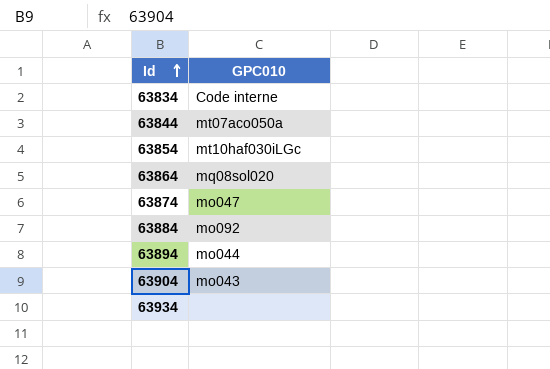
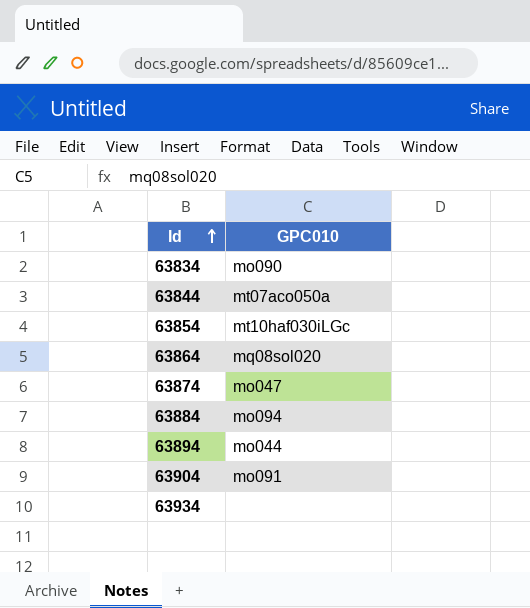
63834 | GPC010: Code interne -> mo090
63884 | GPC010: mo092 -> mo094
63904 | GPC010: mo043 -> mo091

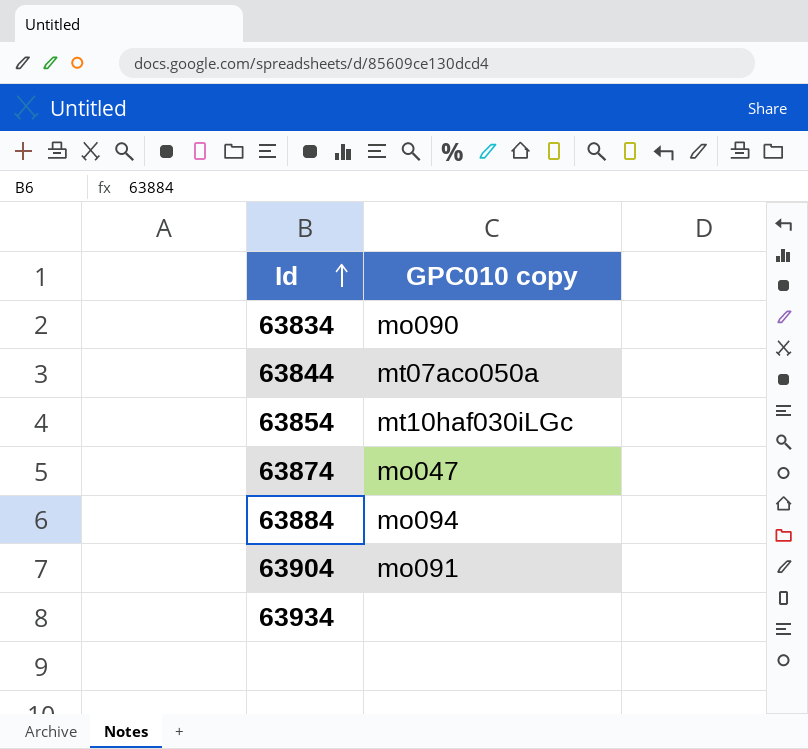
column name: GPC010 -> GPC010 copy
row 63864: mq08sol020 -> none
row 63894: mo044 -> none

